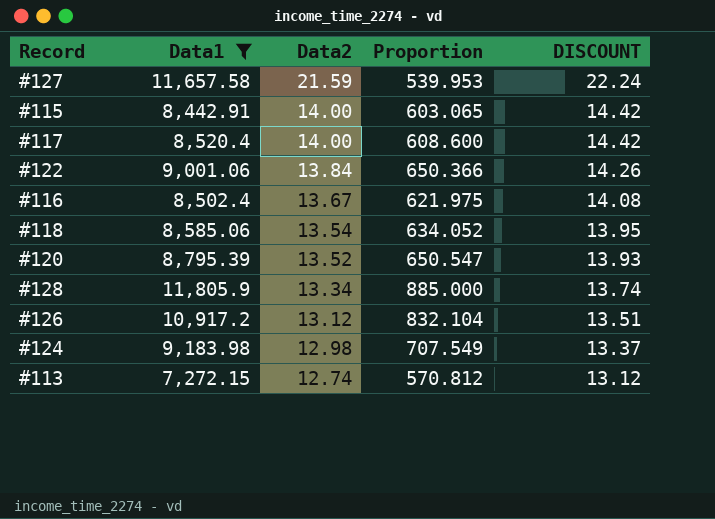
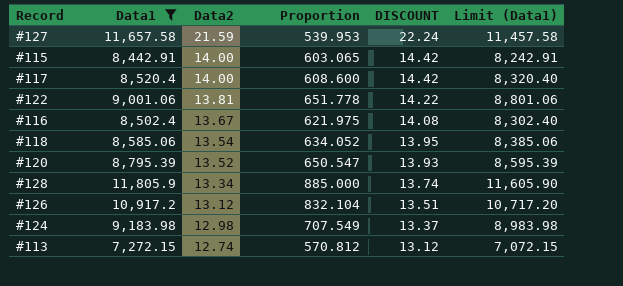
column Limit (Data1) | formula: none -> [Data1] - 200
#122 | Data2: 13.84 -> 13.81
#122 | Proportion: 650.366 -> 651.778
#122 | DISCOUNT: 14.26 -> 14.22

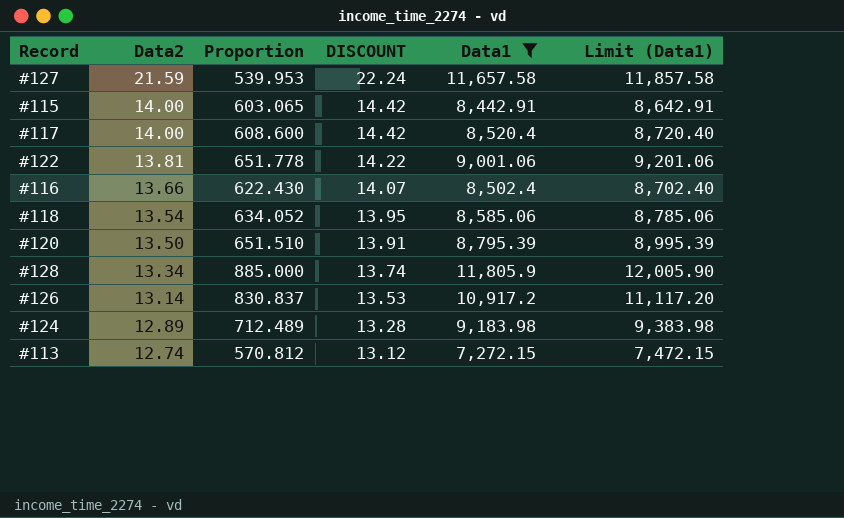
column Data1 | position: 2 -> 5
column Limit (Data1) | formula: [Data1] - 200 -> [Data1] + 200
#116 | Data2: 13.67 -> 13.66
#116 | Proportion: 621.975 -> 622.430
#116 | DISCOUNT: 14.08 -> 14.07
#120 | Data2: 13.52 -> 13.50
#120 | Proportion: 650.547 -> 651.510
#120 | DISCOUNT: 13.93 -> 13.91
#126 | Data2: 13.12 -> 13.14
#126 | Proportion: 832.104 -> 830.837
#126 | DISCOUNT: 13.51 -> 13.53
#124 | Data2: 12.98 -> 12.89
#124 | Proportion: 707.549 -> 712.489
#124 | DISCOUNT: 13.37 -> 13.28

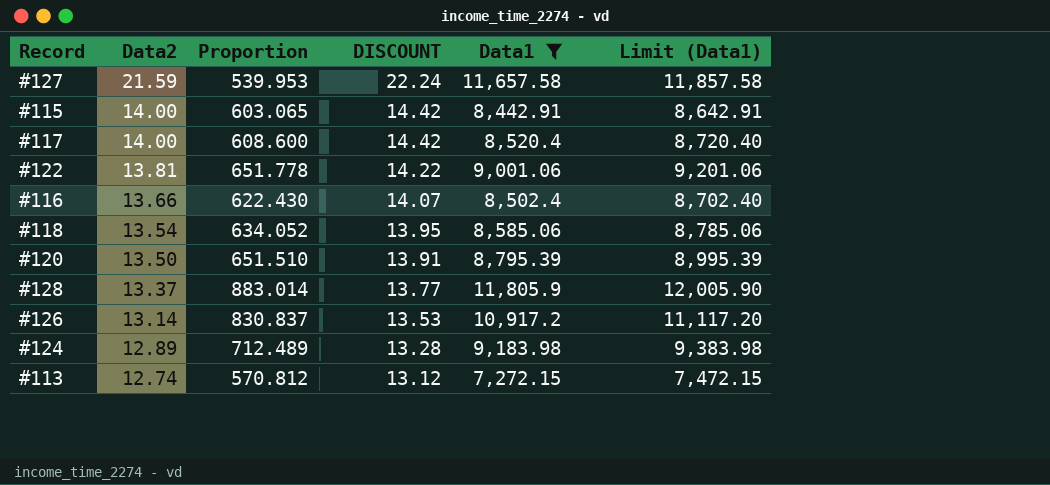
#128 | Data2: 13.34 -> 13.37
#128 | Proportion: 885.000 -> 883.014
#128 | DISCOUNT: 13.74 -> 13.77

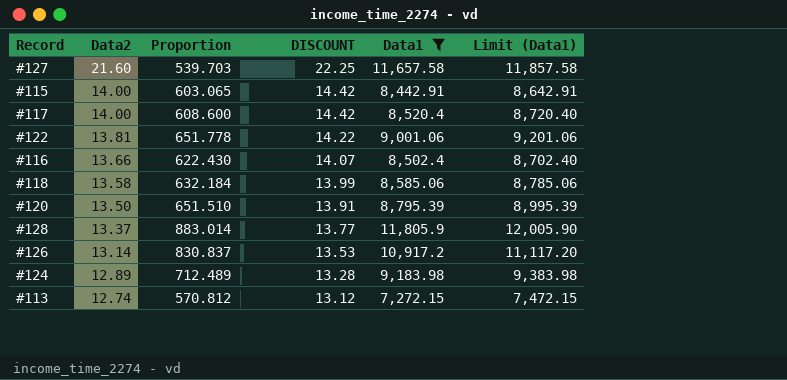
#127 | Data2: 21.59 -> 21.60
#127 | Proportion: 539.953 -> 539.703
#127 | DISCOUNT: 22.24 -> 22.25
#118 | Data2: 13.54 -> 13.58
#118 | Proportion: 634.052 -> 632.184
#118 | DISCOUNT: 13.95 -> 13.99

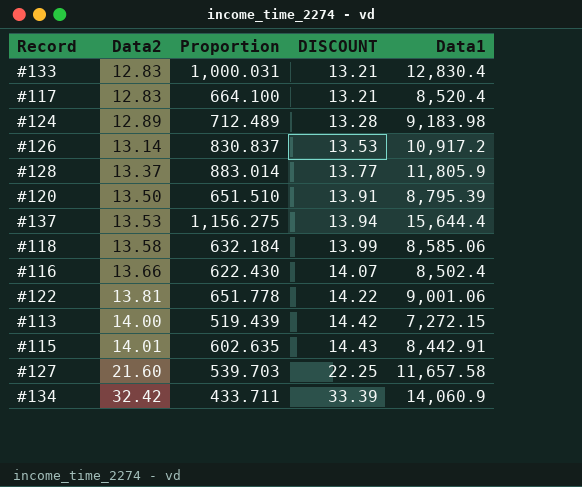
filter: Data1 <= 11,805.9 -> none
row order: Data2 descending -> Data2 ascending
column Limit (Data1) | formula: [Data1] + 200 -> none
#117 | Data2: 14.00 -> 12.83
#117 | Proportion: 608.600 -> 664.100
#117 | DISCOUNT: 14.42 -> 13.21
#113 | Data2: 12.74 -> 14.00
#113 | Proportion: 570.812 -> 519.439
#113 | DISCOUNT: 13.12 -> 14.42
#115 | Data2: 14.00 -> 14.01
#115 | Proportion: 603.065 -> 602.635
#115 | DISCOUNT: 14.42 -> 14.43

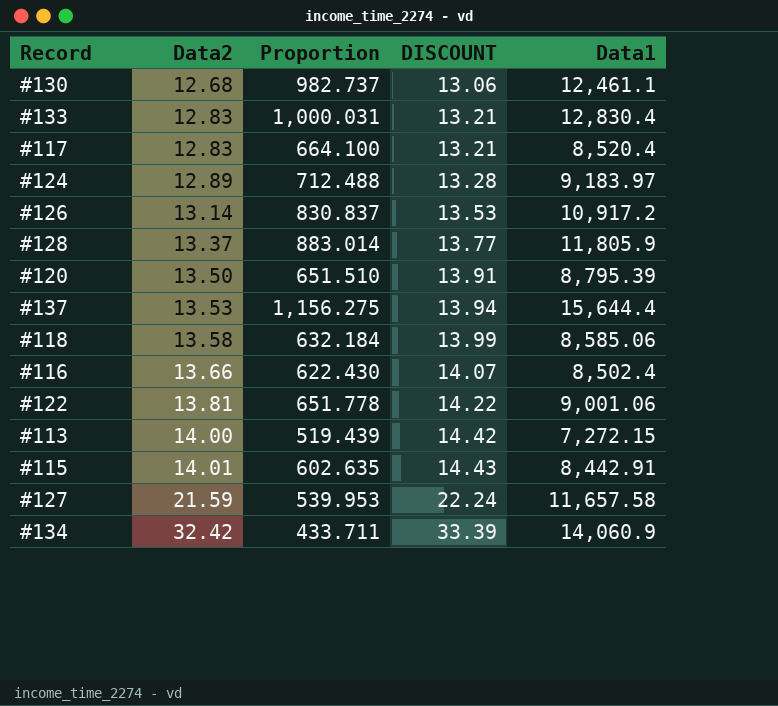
row #130: none -> 12.68 | 982.737 | 13.06 | 12,461.1
#124 | Proportion: 712.489 -> 712.488
#124 | Data1: 9,183.98 -> 9,183.97
#127 | Data2: 21.60 -> 21.59
#127 | Proportion: 539.703 -> 539.953
#127 | DISCOUNT: 22.25 -> 22.24

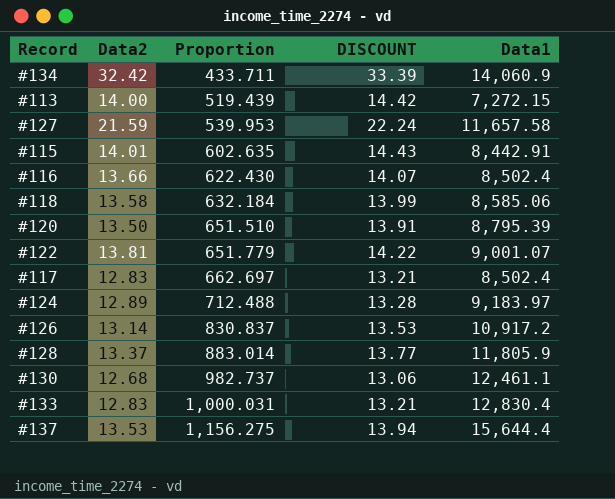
row order: Data2 ascending -> Proportion ascending
#122 | Proportion: 651.778 -> 651.779
#122 | Data1: 9,001.06 -> 9,001.07
#117 | Proportion: 664.100 -> 662.697
#117 | Data1: 8,520.4 -> 8,502.4

